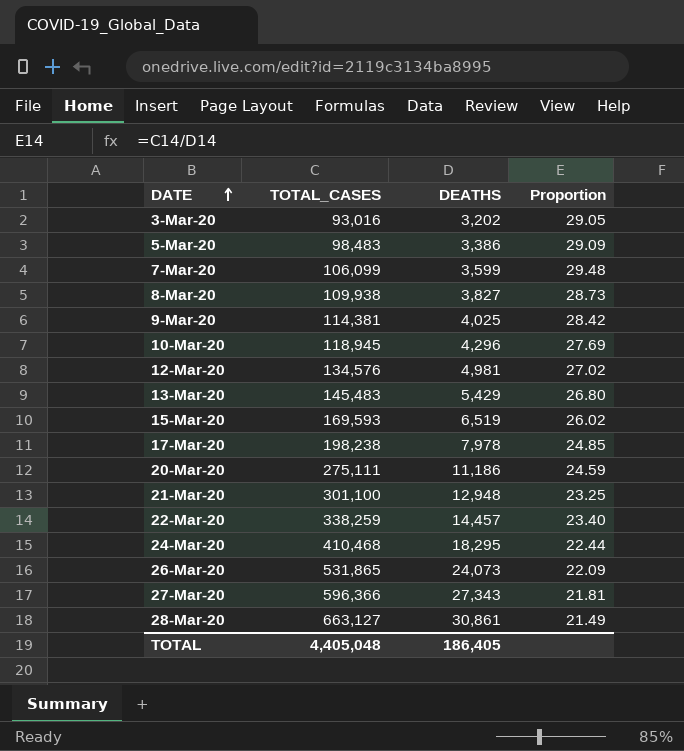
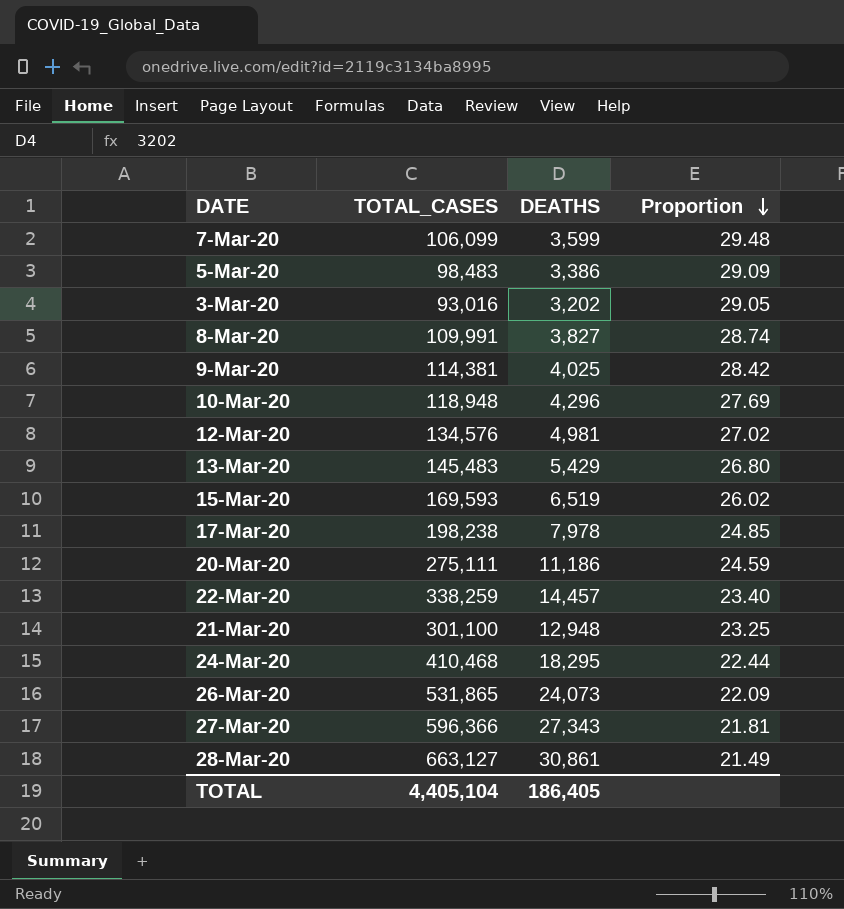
row order: DATE ascending -> Proportion descending
8-Mar-20 | TOTAL_CASES: 109,938 -> 109,991
8-Mar-20 | Proportion: 28.73 -> 28.74
10-Mar-20 | TOTAL_CASES: 118,945 -> 118,948
TOTAL | TOTAL_CASES: 4,405,048 -> 4,405,104

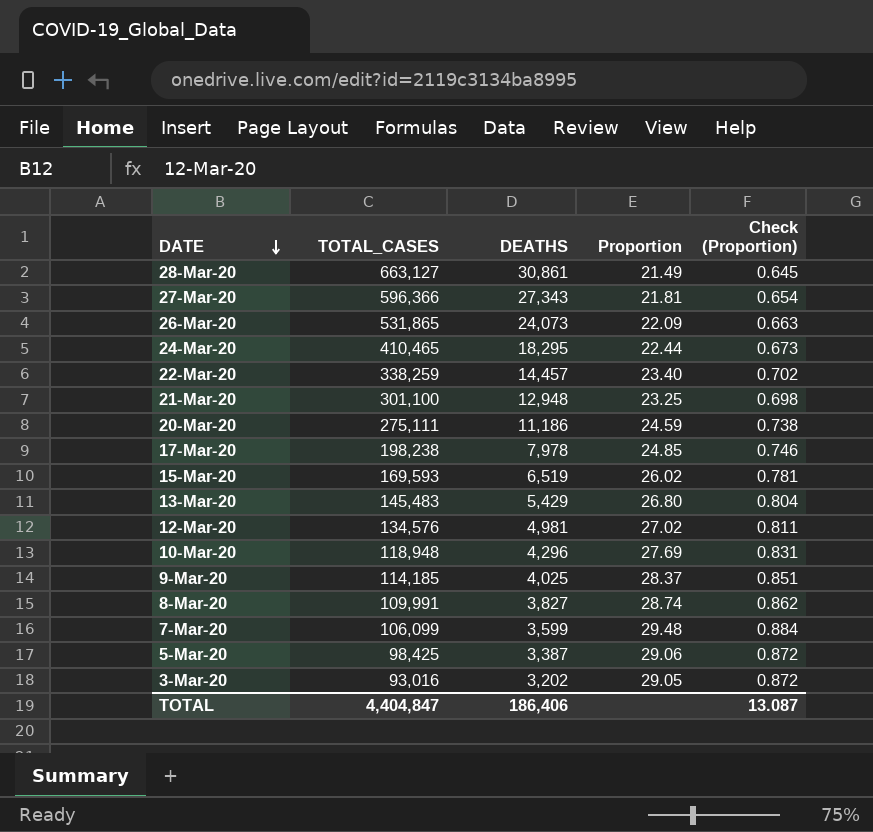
row order: Proportion descending -> DATE descending
column Check (Proportion) | formula: none -> [Proportion] * 0.03
24-Mar-20 | TOTAL_CASES: 410,468 -> 410,465
9-Mar-20 | TOTAL_CASES: 114,381 -> 114,185
9-Mar-20 | Proportion: 28.42 -> 28.37
5-Mar-20 | TOTAL_CASES: 98,483 -> 98,425
5-Mar-20 | DEATHS: 3,386 -> 3,387
5-Mar-20 | Proportion: 29.09 -> 29.06
TOTAL | TOTAL_CASES: 4,405,104 -> 4,404,847
TOTAL | DEATHS: 186,405 -> 186,406

